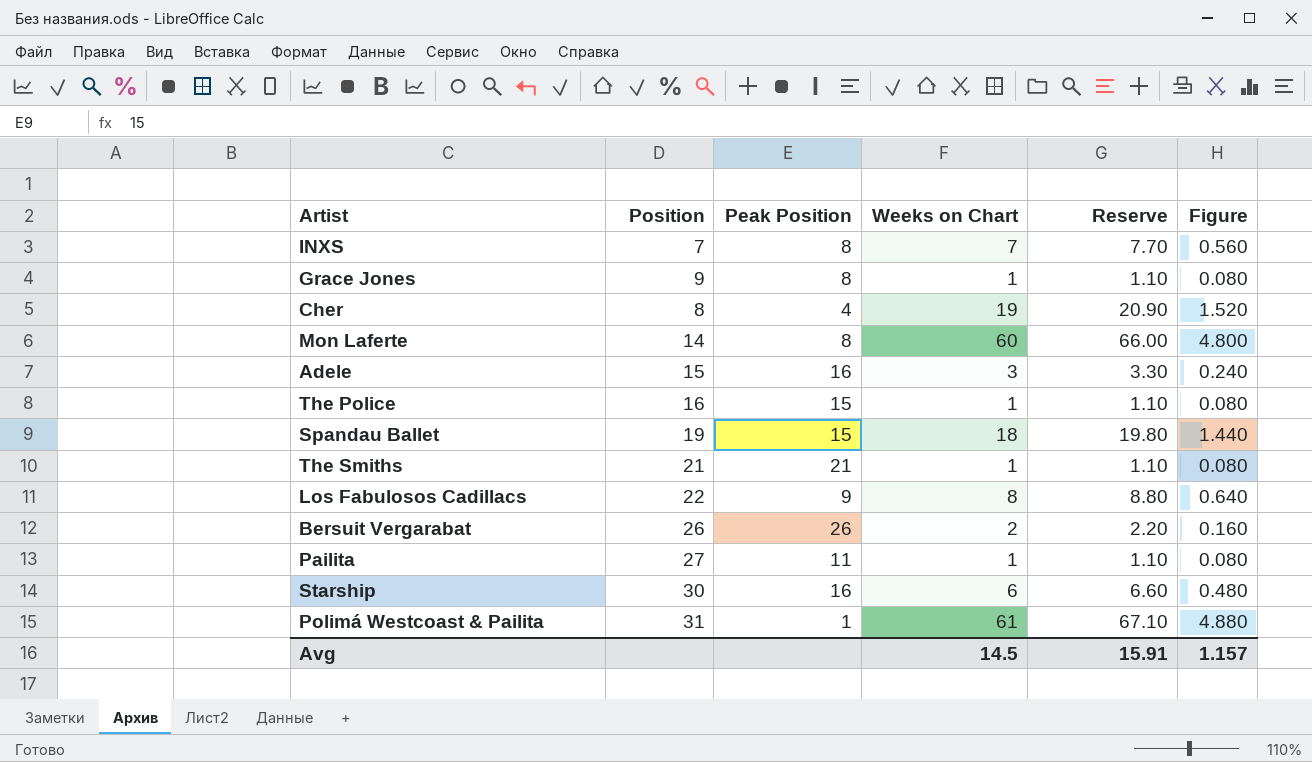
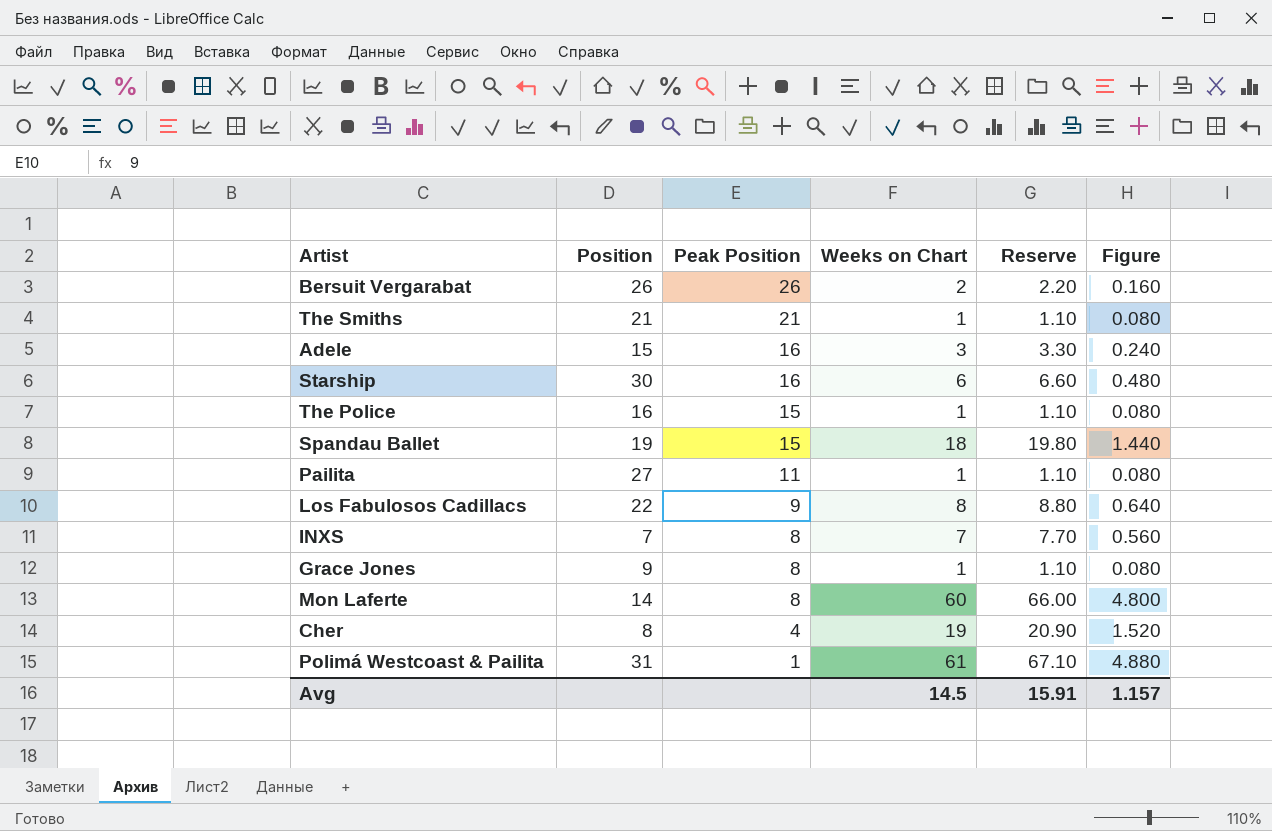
row order: none -> Peak Position descending

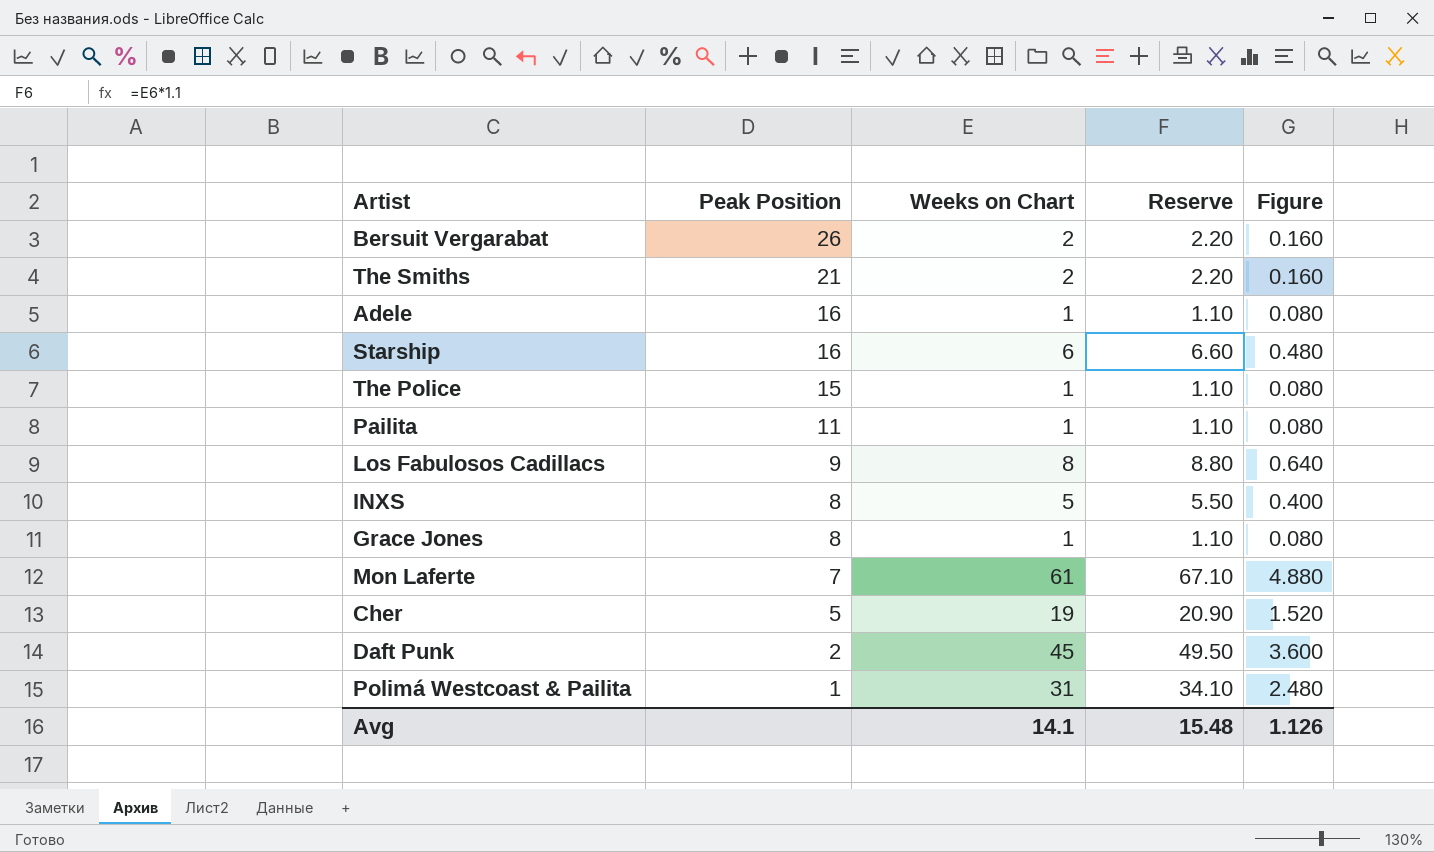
column Position | position: 2 -> none
row Spandau Ballet: 19 | 15 | 18 | 19.80 | 1.440 -> none
The Smiths | Weeks on Chart: 1 -> 2
The Smiths | Reserve: 1.10 -> 2.20
The Smiths | Figure: 0.080 -> 0.160
Adele | Weeks on Chart: 3 -> 1
Adele | Reserve: 3.30 -> 1.10
Adele | Figure: 0.240 -> 0.080
INXS | Weeks on Chart: 7 -> 5
INXS | Reserve: 7.70 -> 5.50
INXS | Figure: 0.560 -> 0.400
Mon Laferte | Peak Position: 8 -> 7
Mon Laferte | Weeks on Chart: 60 -> 61
Mon Laferte | Reserve: 66.00 -> 67.10
Mon Laferte | Figure: 4.800 -> 4.880
Cher | Peak Position: 4 -> 5
row Daft Punk: none -> 2 | 45 | 49.50 | 3.600
Polimá Westcoast & Pailita | Weeks on Chart: 61 -> 31
Polimá Westcoast & Pailita | Reserve: 67.10 -> 34.10
Polimá Westcoast & Pailita | Figure: 4.880 -> 2.480
Avg | Weeks on Chart: 14.5 -> 14.1
Avg | Reserve: 15.91 -> 15.48
Avg | Figure: 1.157 -> 1.126

